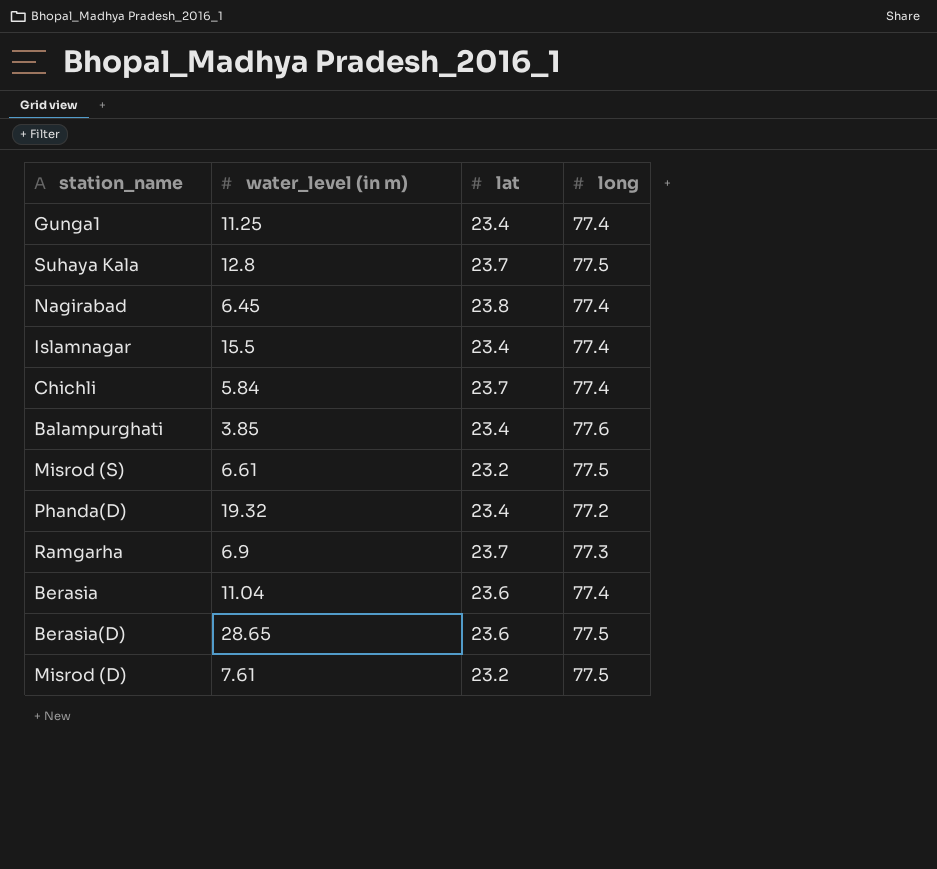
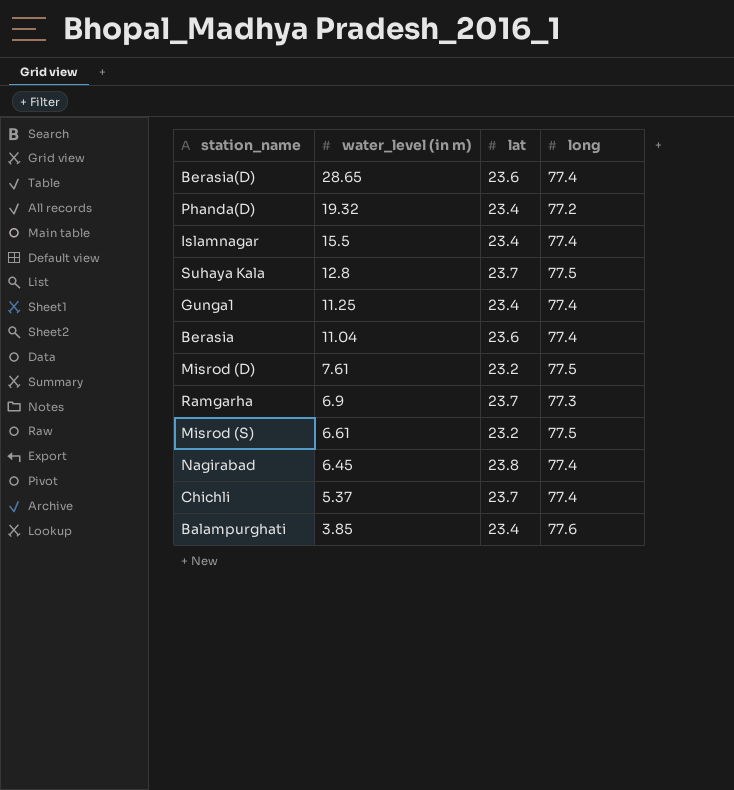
row order: none -> water_level (in m) descending
Berasia(D) | long: 77.5 -> 77.4
Chichli | water_level (in m): 5.84 -> 5.37

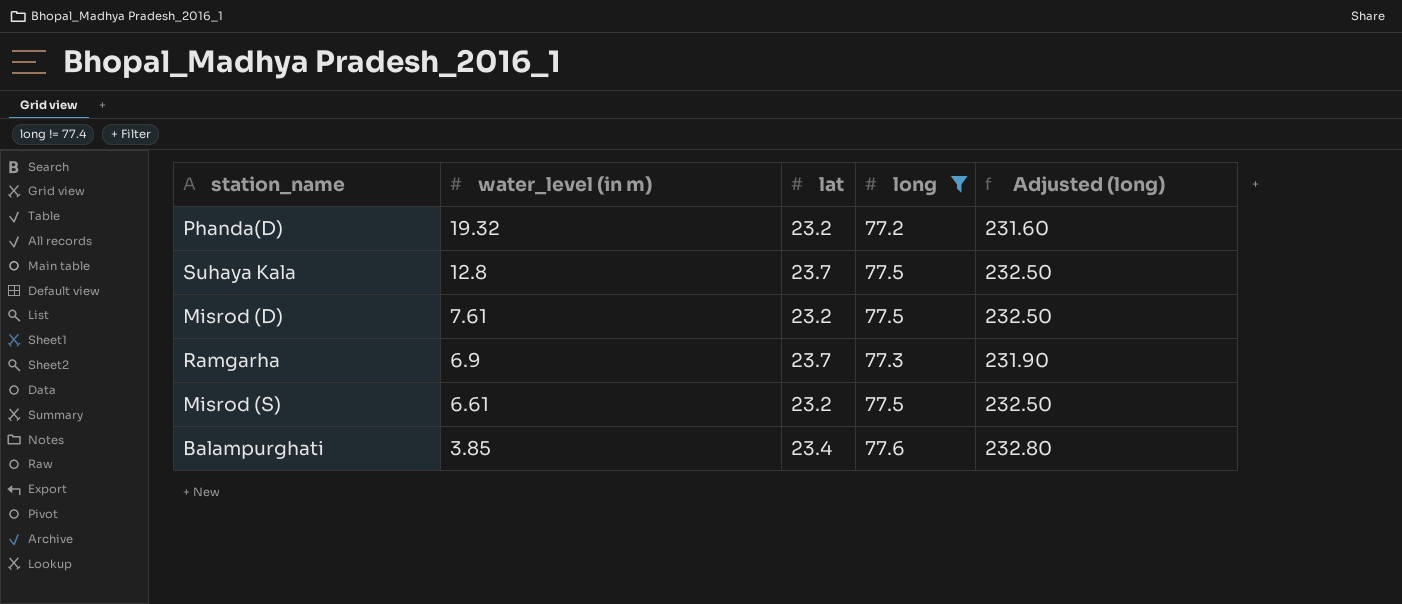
filter: none -> long != 77.4
column Adjusted (long) | formula: none -> [long] * 3
Phanda(D) | lat: 23.4 -> 23.2

